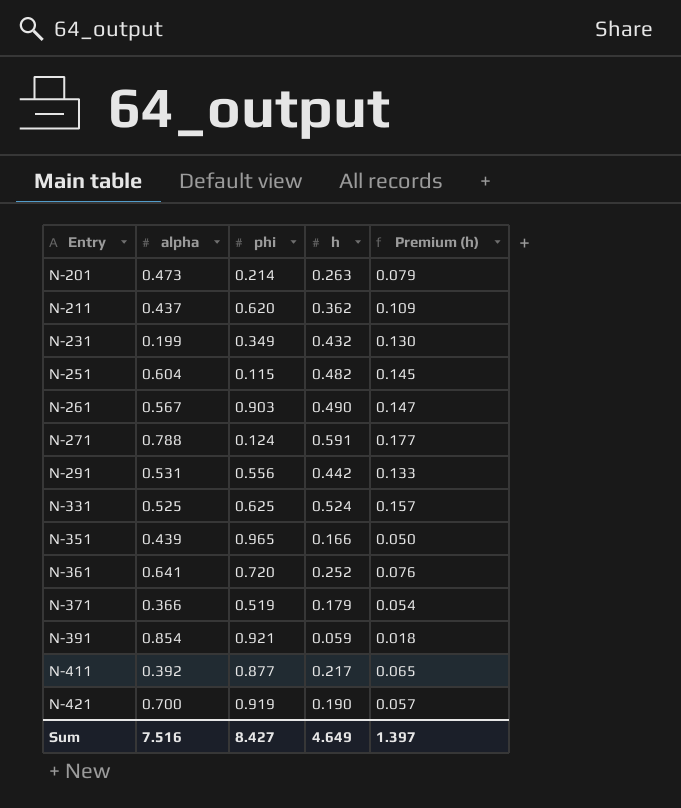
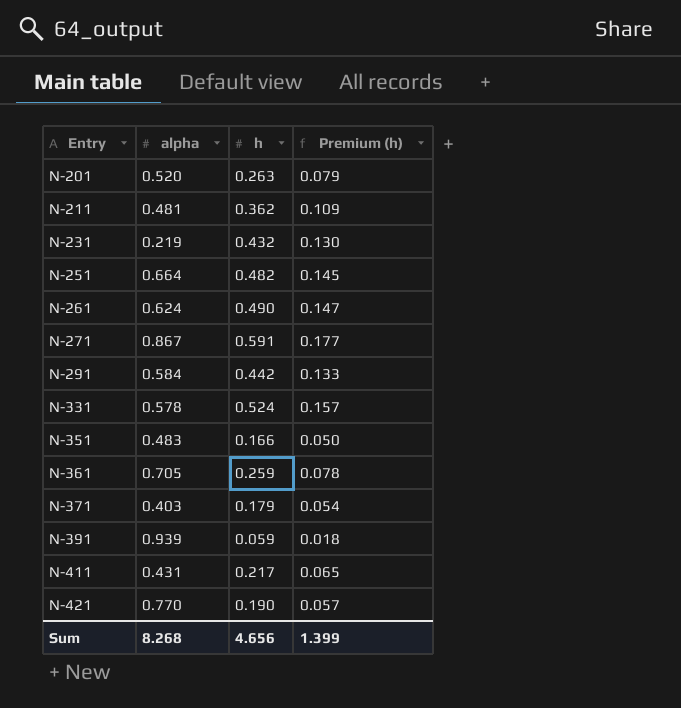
column phi | position: 3 -> none
N-201 | alpha: 0.473 -> 0.520
N-211 | alpha: 0.437 -> 0.481
N-231 | alpha: 0.199 -> 0.219
N-251 | alpha: 0.604 -> 0.664
N-261 | alpha: 0.567 -> 0.624
N-271 | alpha: 0.788 -> 0.867
N-291 | alpha: 0.531 -> 0.584
N-331 | alpha: 0.525 -> 0.578
N-351 | alpha: 0.439 -> 0.483
N-361 | alpha: 0.641 -> 0.705
N-361 | h: 0.252 -> 0.259
N-361 | Premium (h): 0.076 -> 0.078
N-371 | alpha: 0.366 -> 0.403
N-391 | alpha: 0.854 -> 0.939
N-411 | alpha: 0.392 -> 0.431
N-421 | alpha: 0.700 -> 0.770
Sum | alpha: 7.516 -> 8.268
Sum | h: 4.649 -> 4.656
Sum | Premium (h): 1.397 -> 1.399

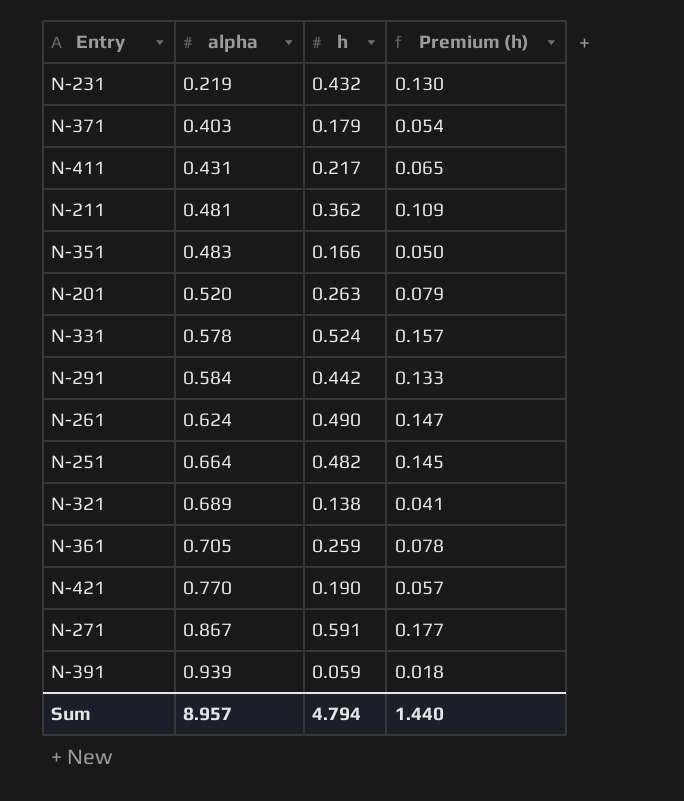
row order: Entry ascending -> alpha ascending
row N-321: none -> 0.689 | 0.138 | 0.041
Sum | alpha: 8.268 -> 8.957
Sum | h: 4.656 -> 4.794
Sum | Premium (h): 1.399 -> 1.440

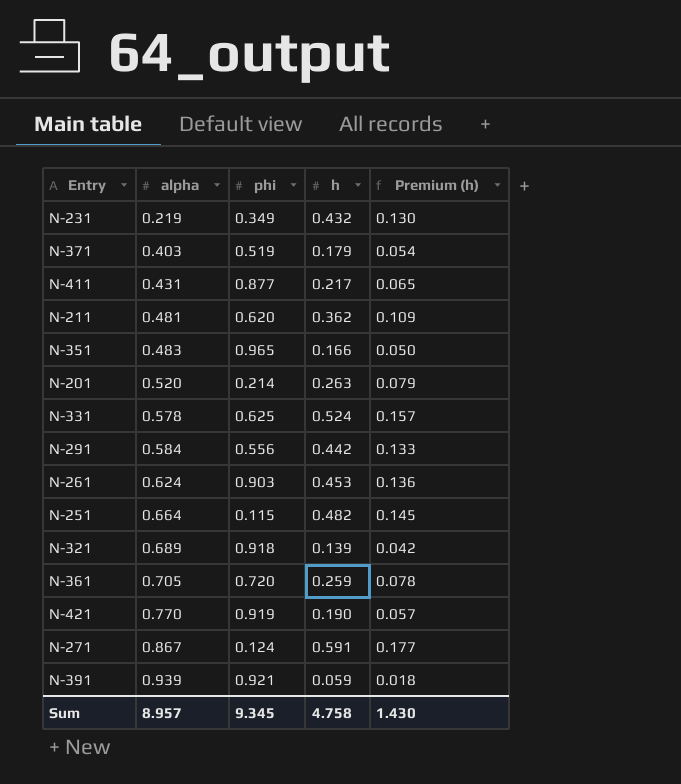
column phi | position: none -> 3
N-261 | h: 0.490 -> 0.453
N-261 | Premium (h): 0.147 -> 0.136
N-321 | h: 0.138 -> 0.139
N-321 | Premium (h): 0.041 -> 0.042
Sum | h: 4.794 -> 4.758
Sum | Premium (h): 1.440 -> 1.430

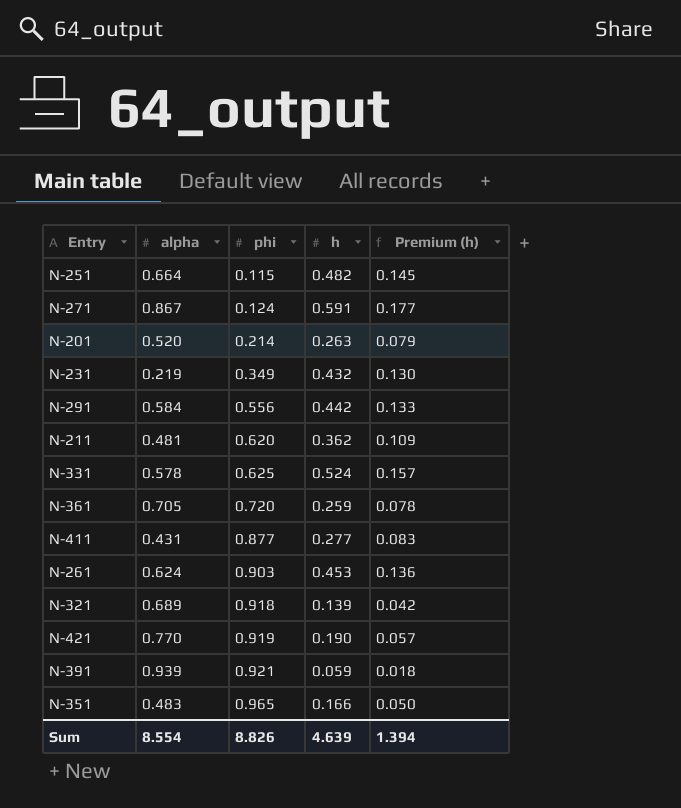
row order: alpha ascending -> phi ascending
row N-371: 0.403 | 0.519 | 0.179 | 0.054 -> none
N-411 | h: 0.217 -> 0.277
N-411 | Premium (h): 0.065 -> 0.083
Sum | alpha: 8.957 -> 8.554
Sum | phi: 9.345 -> 8.826
Sum | h: 4.758 -> 4.639
Sum | Premium (h): 1.430 -> 1.394

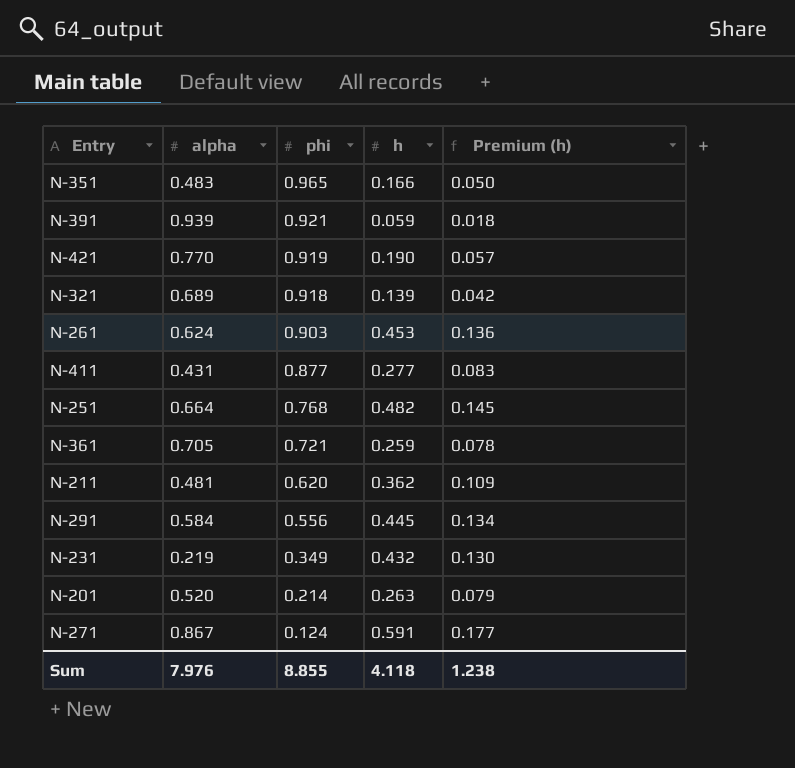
row order: phi ascending -> phi descending
row N-331: 0.578 | 0.625 | 0.524 | 0.157 -> none
N-251 | phi: 0.115 -> 0.768
N-361 | phi: 0.720 -> 0.721
N-291 | h: 0.442 -> 0.445
N-291 | Premium (h): 0.133 -> 0.134
Sum | alpha: 8.554 -> 7.976
Sum | phi: 8.826 -> 8.855
Sum | h: 4.639 -> 4.118
Sum | Premium (h): 1.394 -> 1.238

